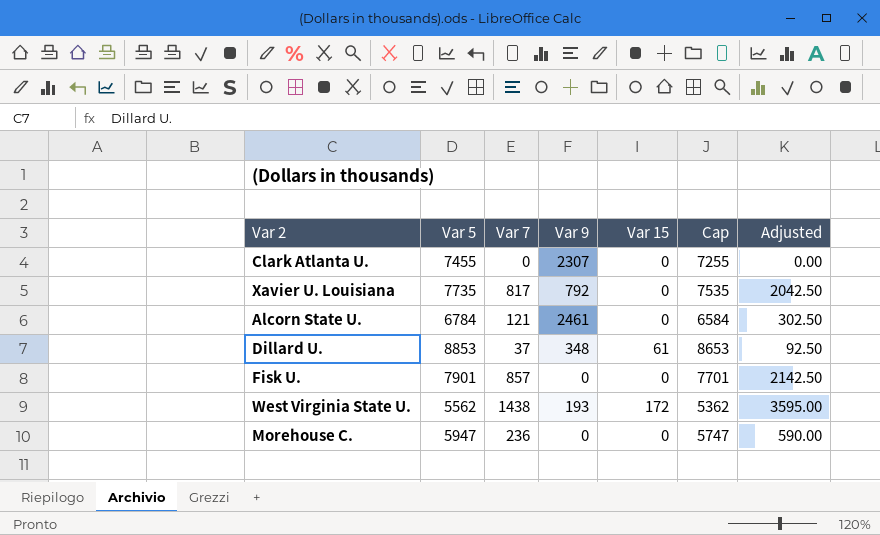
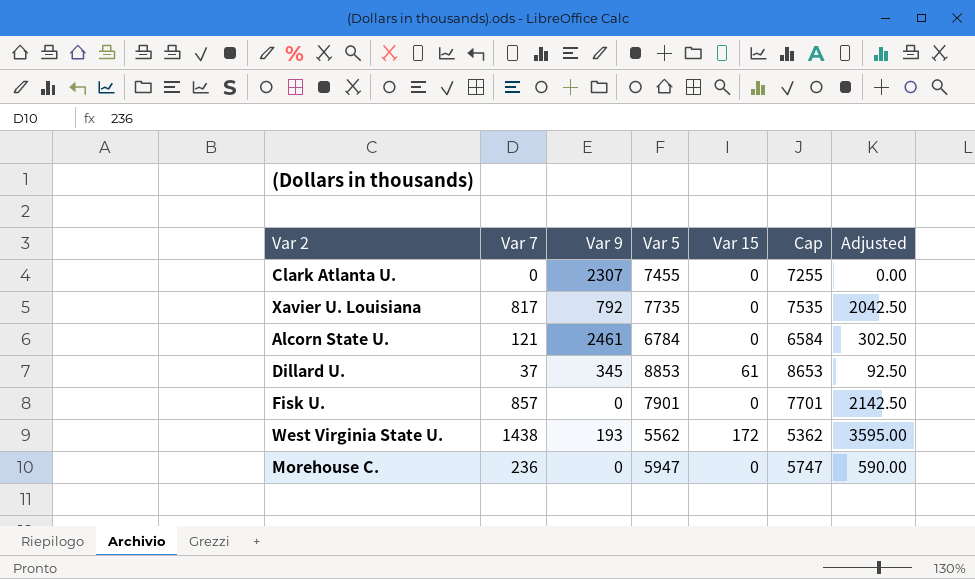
column Var 5 | position: 2 -> 4
Dillard U. | Var 9: 348 -> 345

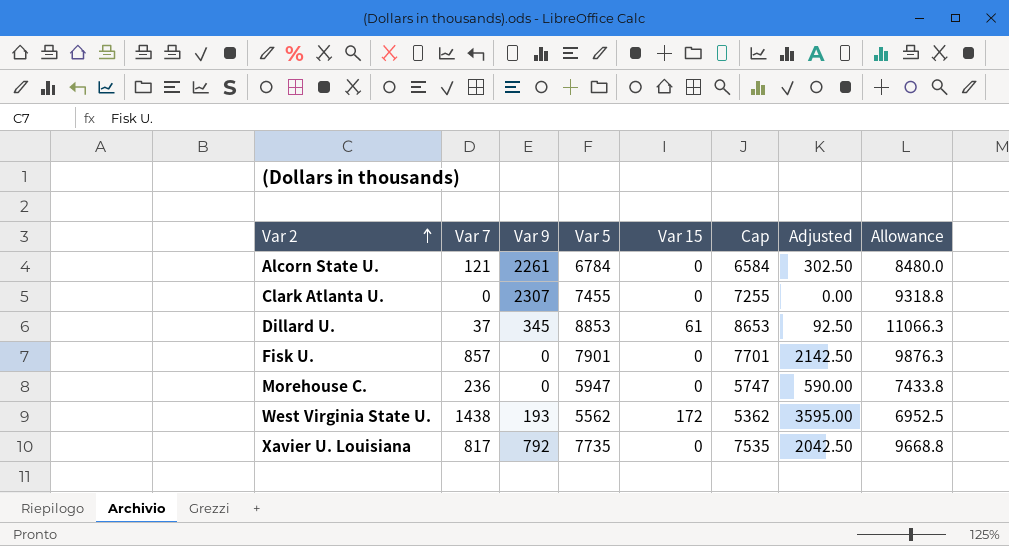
row order: none -> Var 2 ascending
column Allowance | formula: none -> [Var 5] * 1.25
Alcorn State U. | Var 9: 2461 -> 2261

